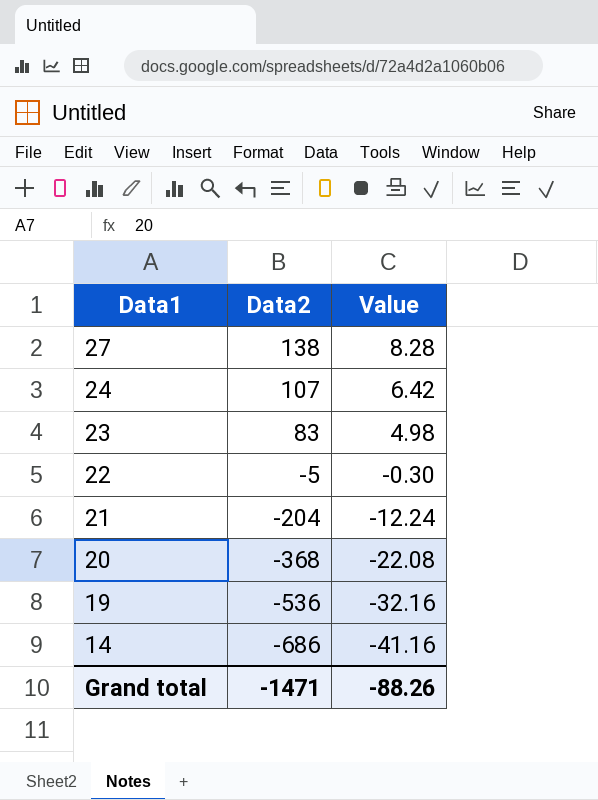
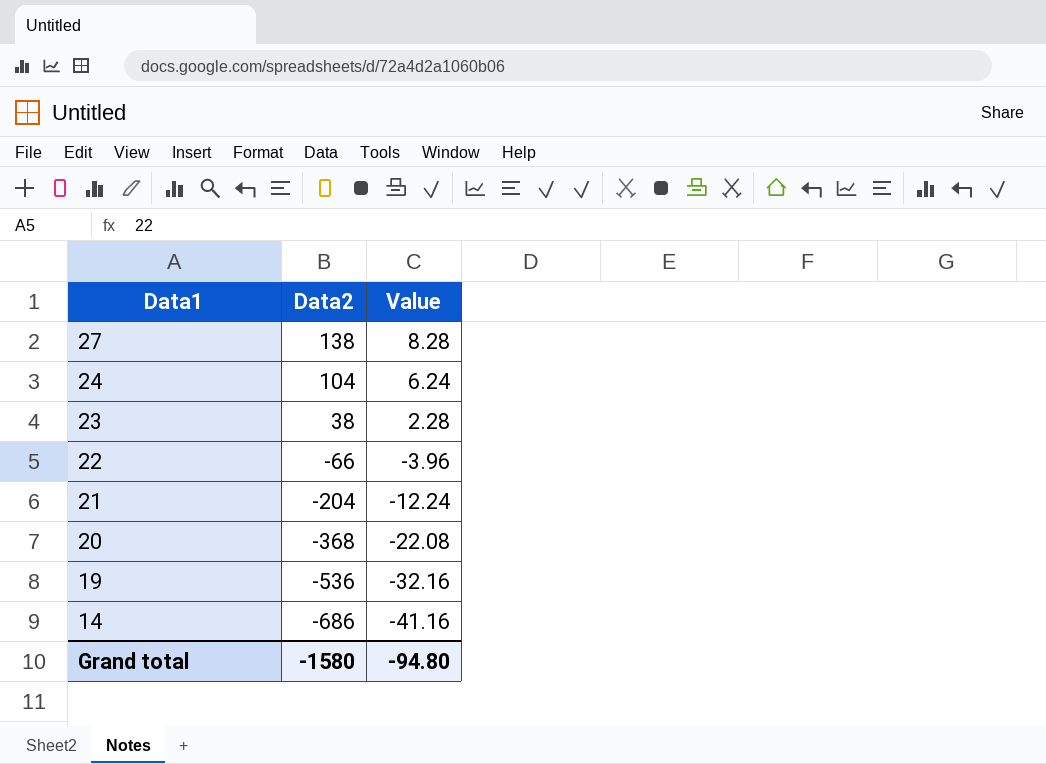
24 | Data2: 107 -> 104
24 | Value: 6.42 -> 6.24
23 | Data2: 83 -> 38
23 | Value: 4.98 -> 2.28
22 | Data2: -5 -> -66
22 | Value: -0.30 -> -3.96
Grand total | Data2: -1471 -> -1580
Grand total | Value: -88.26 -> -94.80

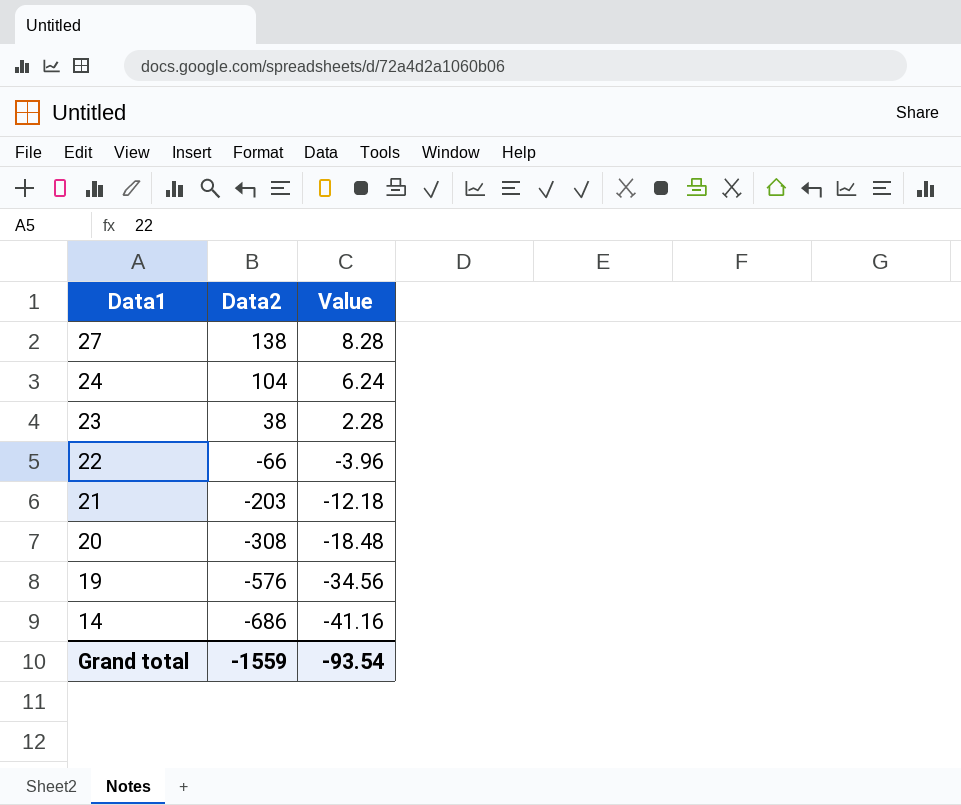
21 | Data2: -204 -> -203
21 | Value: -12.24 -> -12.18
20 | Data2: -368 -> -308
20 | Value: -22.08 -> -18.48
19 | Data2: -536 -> -576
19 | Value: -32.16 -> -34.56
Grand total | Data2: -1580 -> -1559
Grand total | Value: -94.80 -> -93.54

